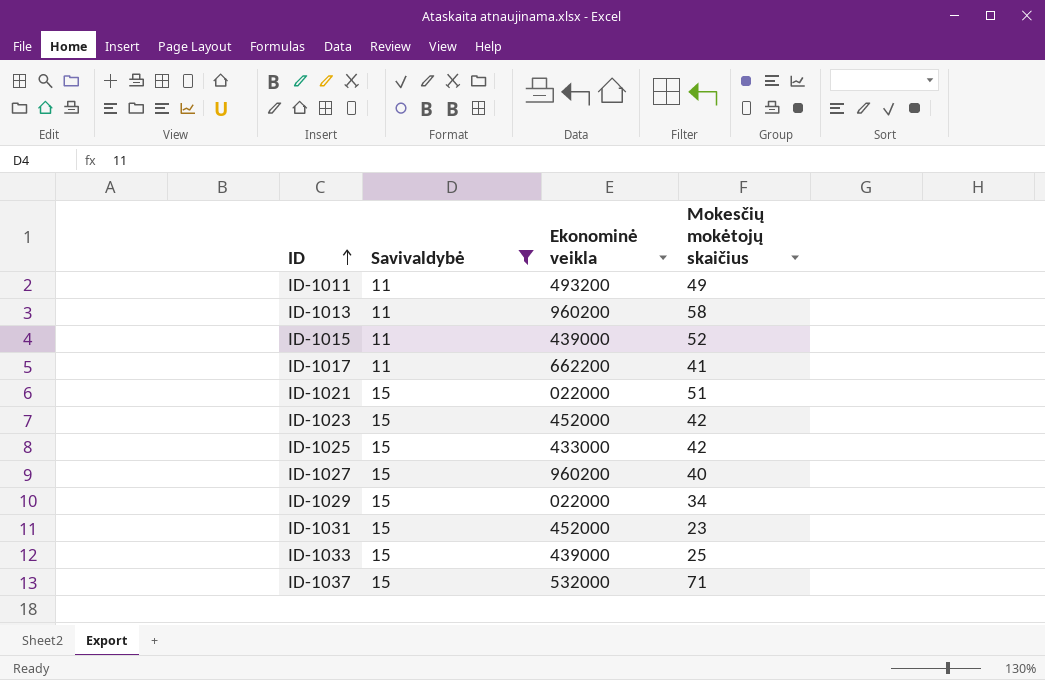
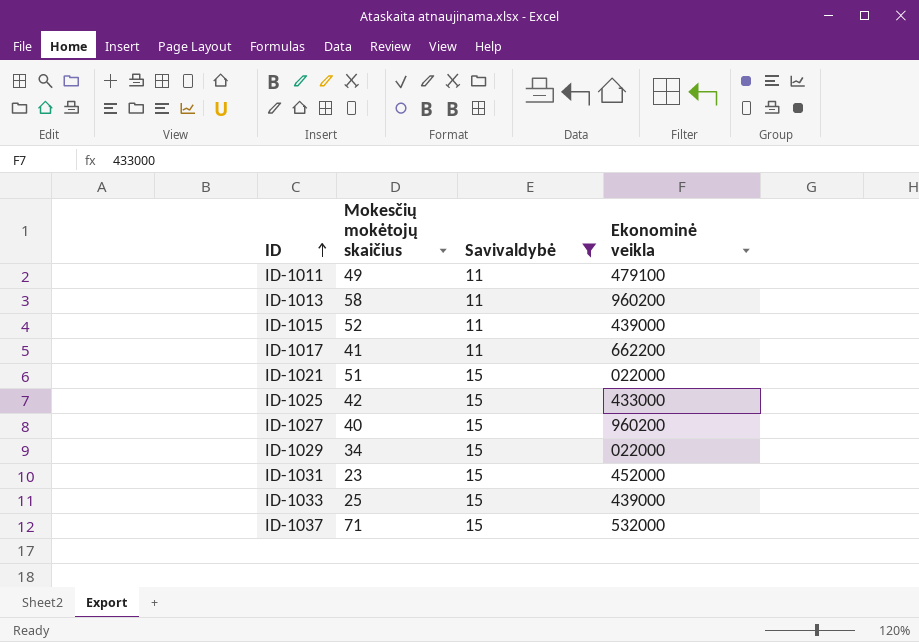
column Mokesčių mokėtojų skaičius | position: 4 -> 2
row ID-1023: 15 | 452000 | 42 -> none
ID-1011 | Ekonominė veikla: 493200 -> 479100

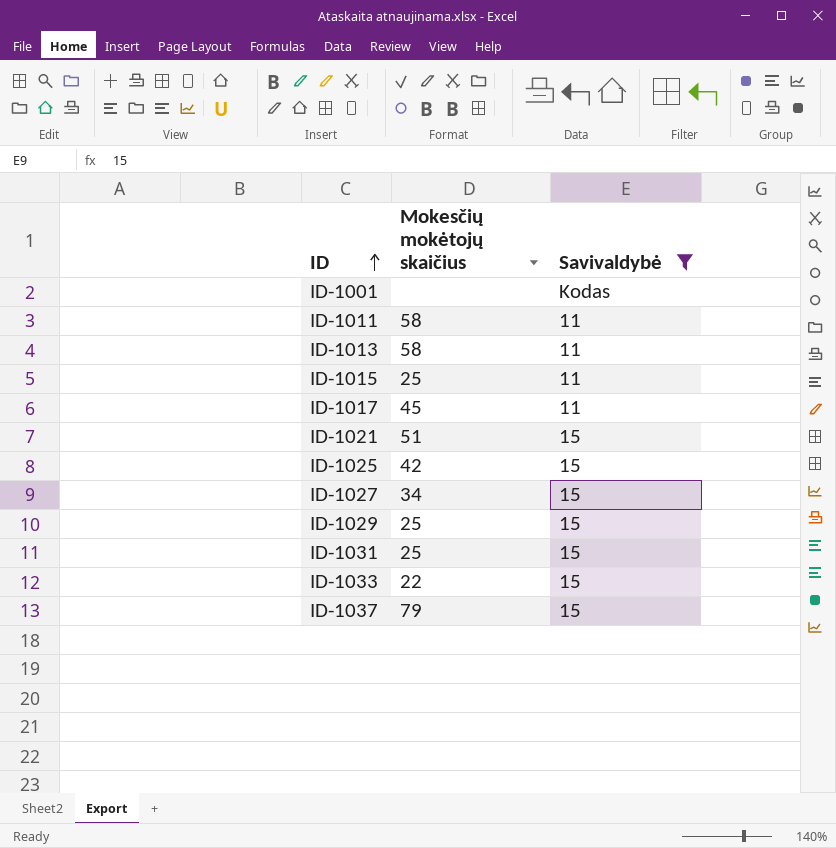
column Ekonominė veikla | position: 4 -> none
row ID-1001: none -> none | Kodas
ID-1011 | Mokesčių mokėtojų skaičius: 49 -> 58
ID-1015 | Mokesčių mokėtojų skaičius: 52 -> 25
ID-1017 | Mokesčių mokėtojų skaičius: 41 -> 45
ID-1027 | Mokesčių mokėtojų skaičius: 40 -> 34
ID-1029 | Mokesčių mokėtojų skaičius: 34 -> 25
ID-1031 | Mokesčių mokėtojų skaičius: 23 -> 25
ID-1033 | Mokesčių mokėtojų skaičius: 25 -> 22
ID-1037 | Mokesčių mokėtojų skaičius: 71 -> 79

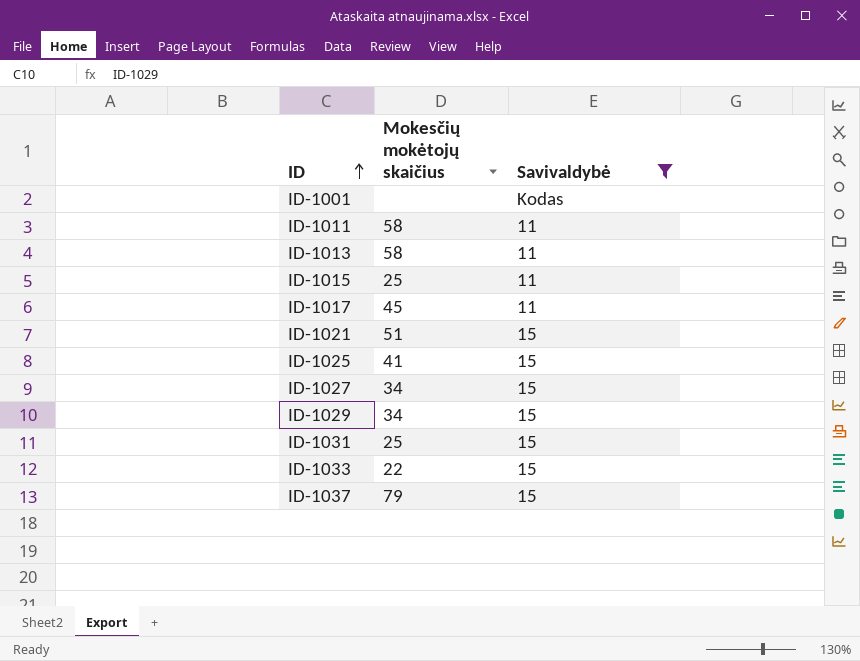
ID-1025 | Mokesčių mokėtojų skaičius: 42 -> 41
ID-1029 | Mokesčių mokėtojų skaičius: 25 -> 34

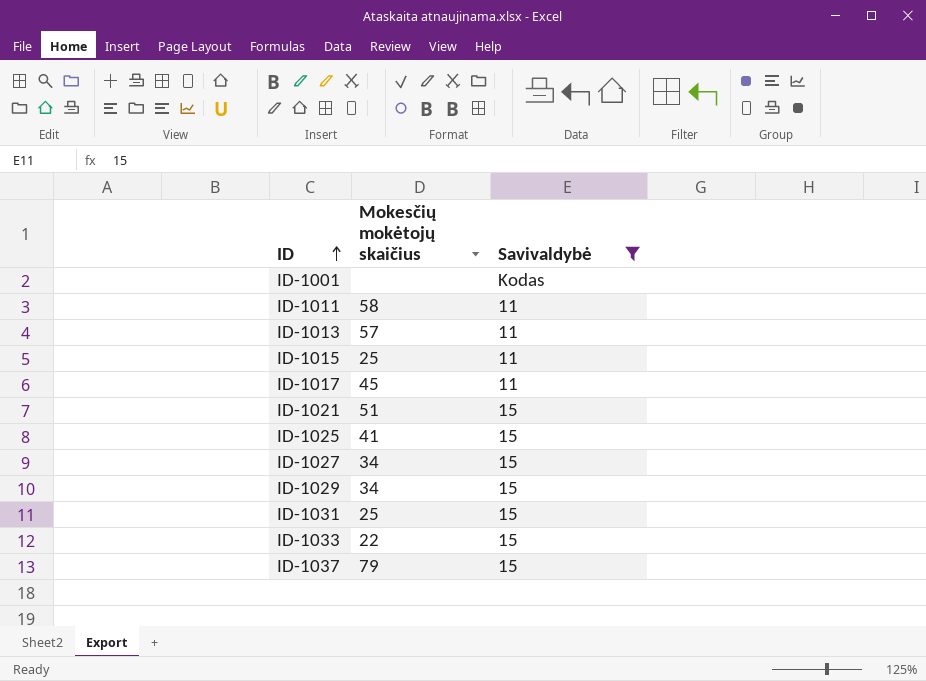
ID-1013 | Mokesčių mokėtojų skaičius: 58 -> 57

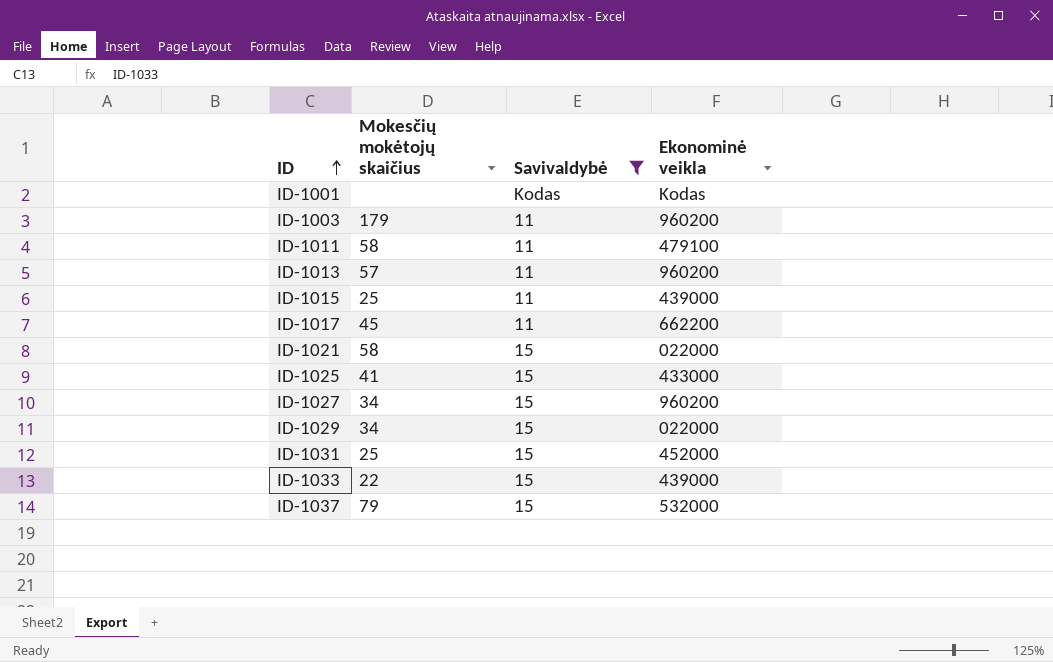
column Ekonominė veikla | position: none -> 4
row ID-1003: none -> 179 | 11 | 960200
ID-1021 | Mokesčių mokėtojų skaičius: 51 -> 58

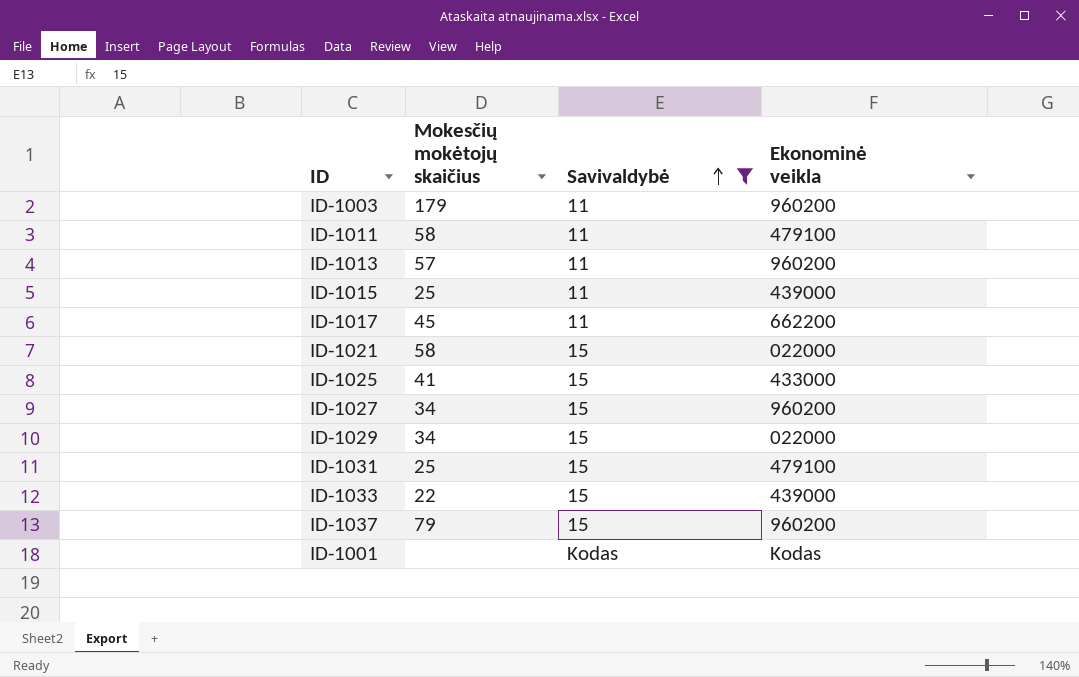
row order: ID ascending -> Savivaldybė ascending
ID-1031 | Ekonominė veikla: 452000 -> 479100
ID-1037 | Ekonominė veikla: 532000 -> 960200

